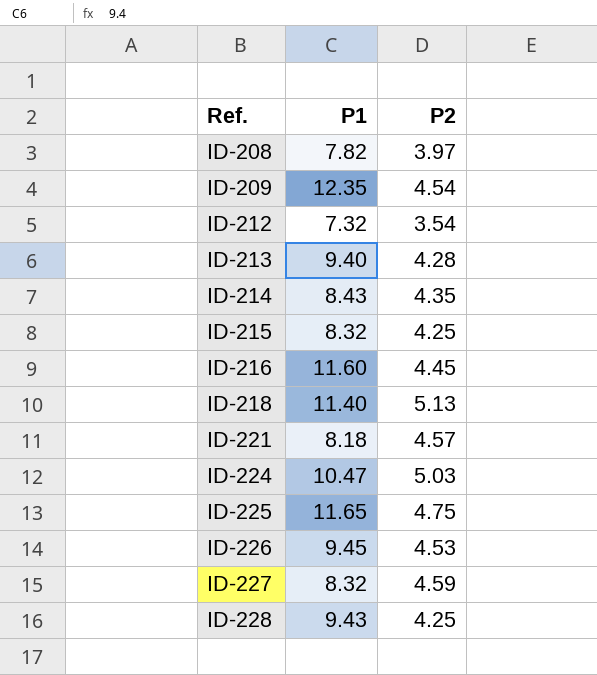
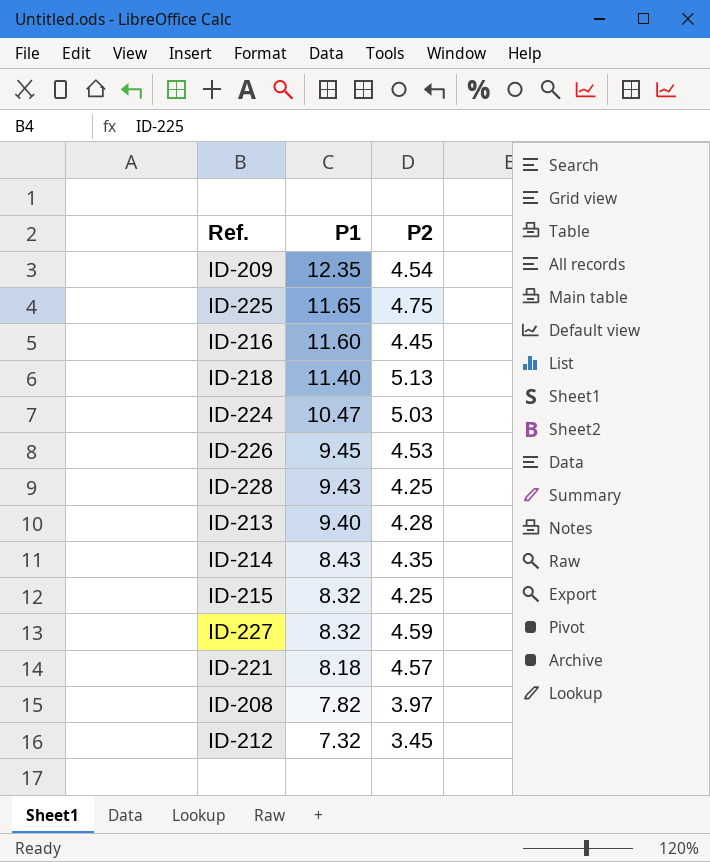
row order: Ref. ascending -> P1 descending
ID-212 | P2: 3.54 -> 3.45

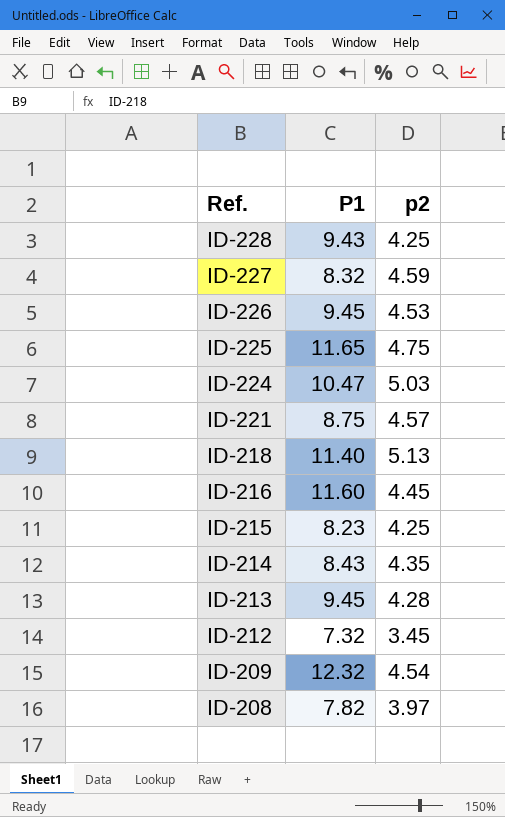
row order: P1 descending -> Ref. descending
column name: P2 -> p2
ID-221 | P1: 8.18 -> 8.75
ID-215 | P1: 8.32 -> 8.23
ID-213 | P1: 9.40 -> 9.45
ID-209 | P1: 12.35 -> 12.32

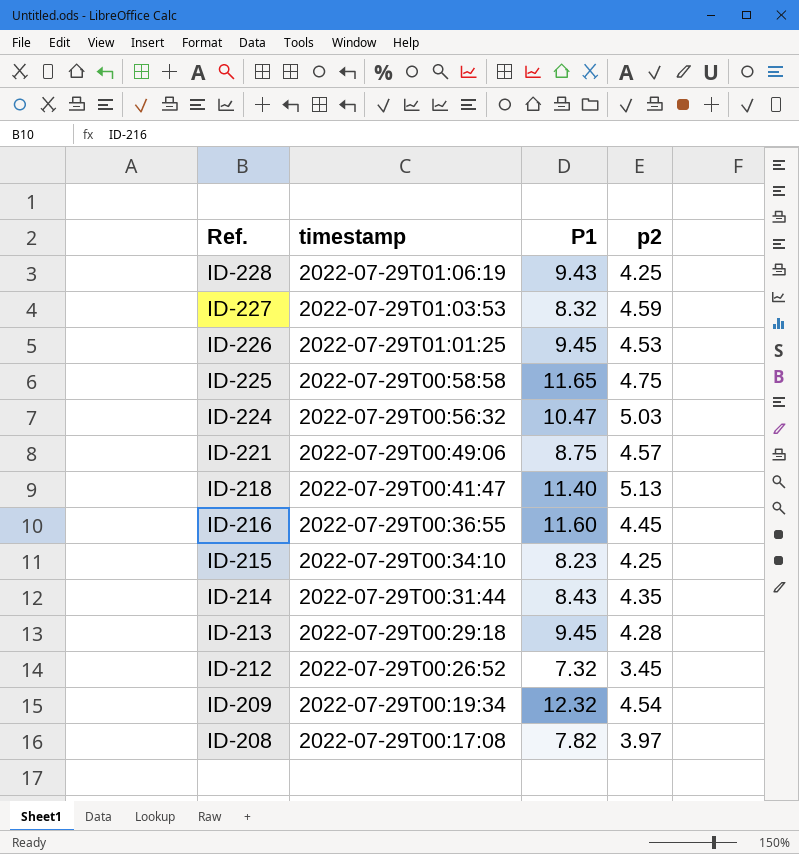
column timestamp | position: none -> 2

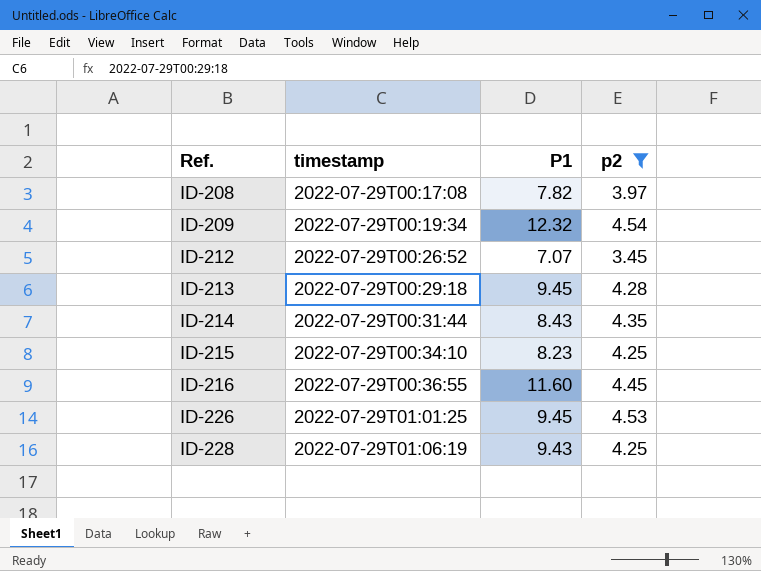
filter: none -> p2 <= 4.54
row order: Ref. descending -> Ref. ascending
ID-212 | P1: 7.32 -> 7.07

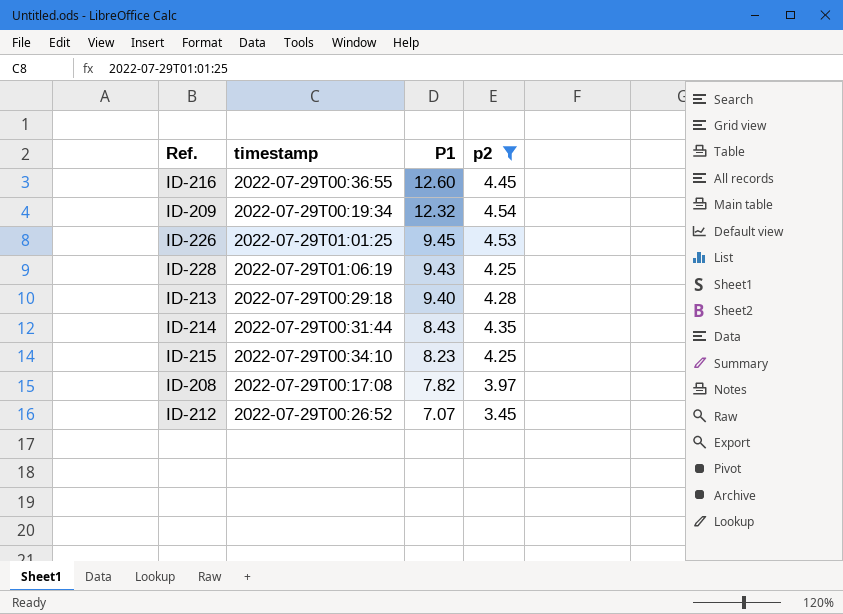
row order: Ref. ascending -> P1 descending
ID-216 | P1: 11.60 -> 12.60
ID-213 | P1: 9.45 -> 9.40

